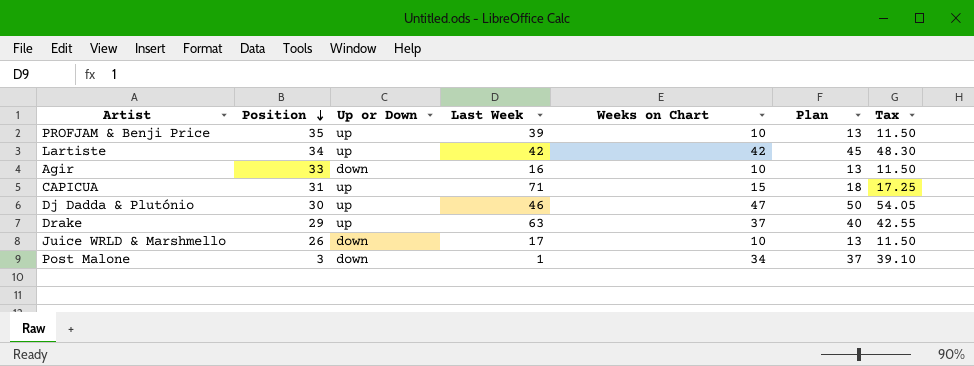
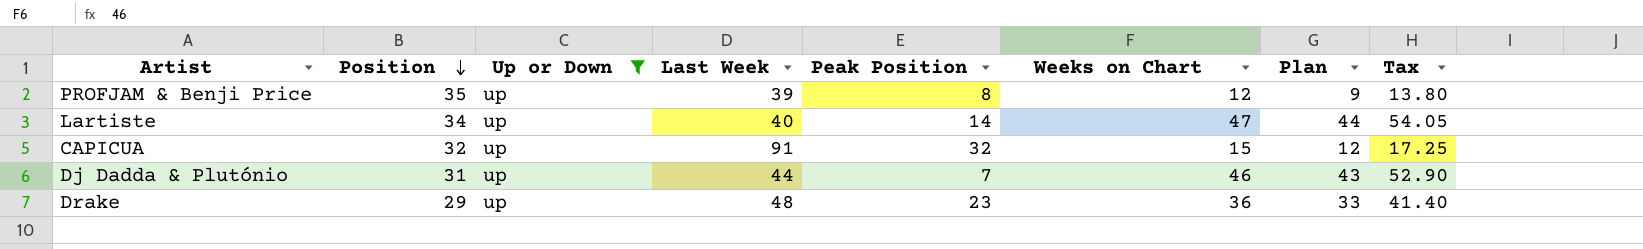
filter: none -> Up or Down = up
column Peak Position | position: none -> 5
column Plan | formula: [Weeks on Chart] + 3 -> [Weeks on Chart] - 3
PROFJAM & Benji Price | Weeks on Chart: 10 -> 12
PROFJAM & Benji Price | Tax: 11.50 -> 13.80
Lartiste | Last Week: 42 -> 40
Lartiste | Weeks on Chart: 42 -> 47
Lartiste | Tax: 48.30 -> 54.05
CAPICUA | Position: 31 -> 32
CAPICUA | Last Week: 71 -> 91
Dj Dadda & Plutónio | Position: 30 -> 31
Dj Dadda & Plutónio | Last Week: 46 -> 44
Dj Dadda & Plutónio | Weeks on Chart: 47 -> 46
Dj Dadda & Plutónio | Tax: 54.05 -> 52.90
Drake | Last Week: 63 -> 48
Drake | Weeks on Chart: 37 -> 36
Drake | Tax: 42.55 -> 41.40

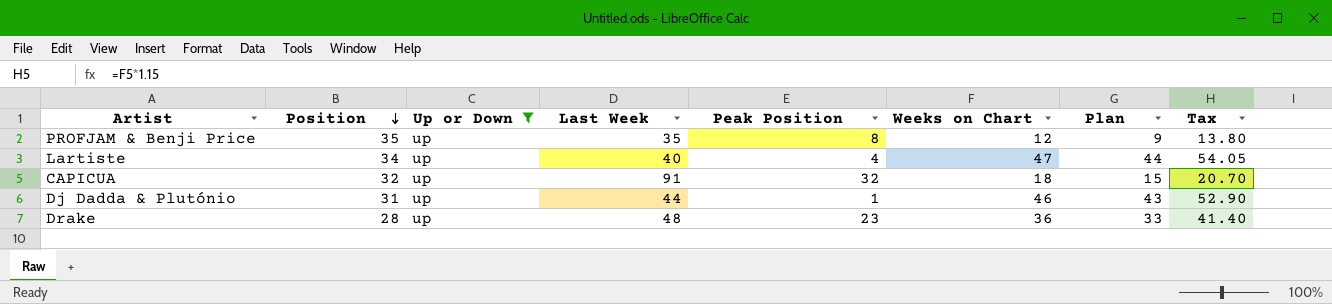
PROFJAM & Benji Price | Last Week: 39 -> 35
Lartiste | Peak Position: 14 -> 4
CAPICUA | Weeks on Chart: 15 -> 18
CAPICUA | Plan: 12 -> 15
CAPICUA | Tax: 17.25 -> 20.70
Dj Dadda & Plutónio | Peak Position: 7 -> 1
Drake | Position: 29 -> 28

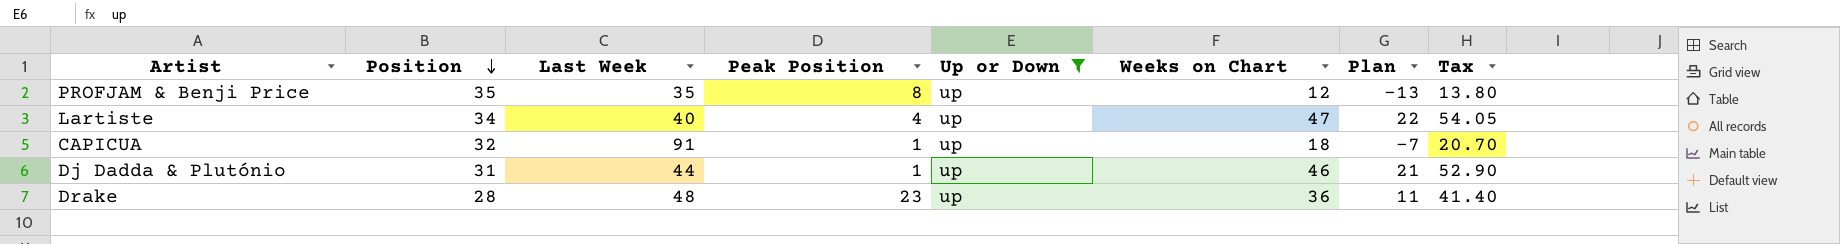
column Up or Down | position: 3 -> 5
column Plan | formula: [Weeks on Chart] - 3 -> [Weeks on Chart] - 25
CAPICUA | Peak Position: 32 -> 1

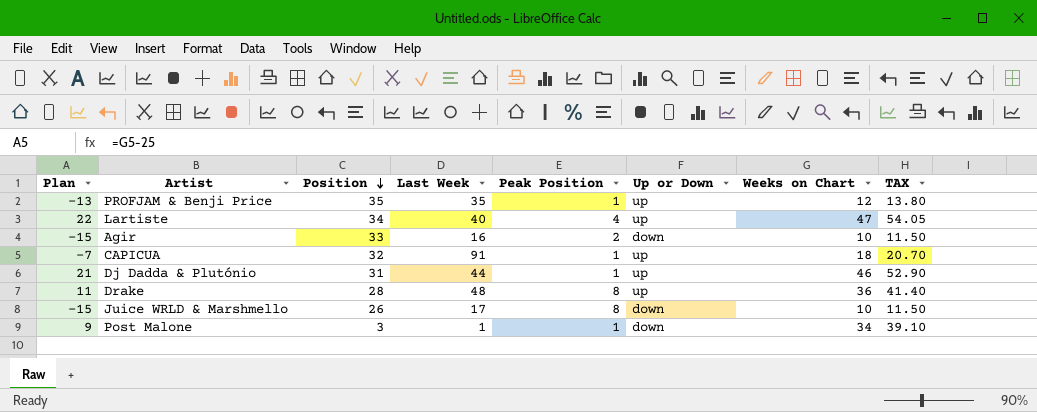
filter: Up or Down = up -> none
column Plan | position: 7 -> 1
column name: Tax -> TAX
PROFJAM & Benji Price | Peak Position: 8 -> 1
Drake | Peak Position: 23 -> 8

